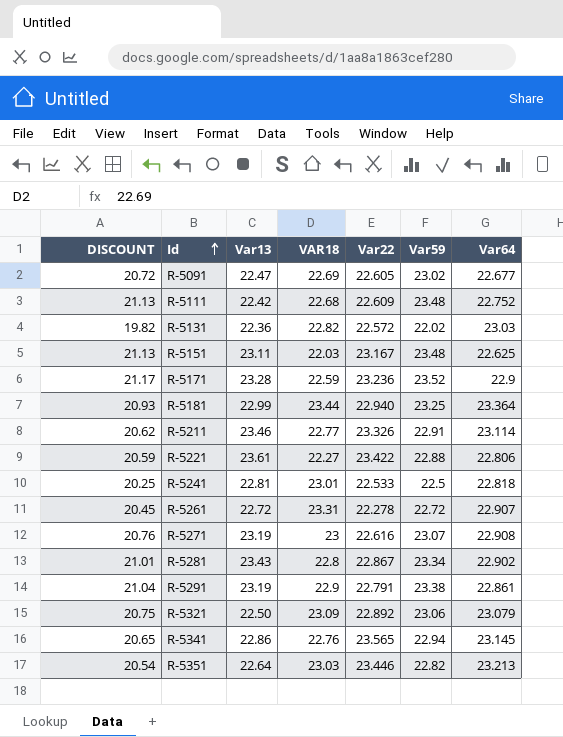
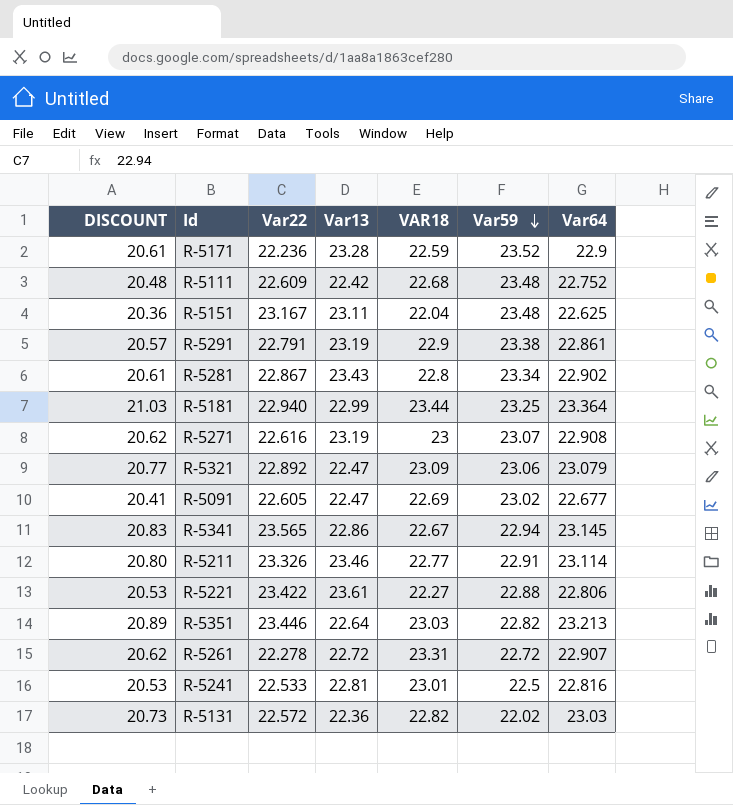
row order: Id ascending -> Var59 descending
column DISCOUNT | formula: [Var59] * 0.9 -> [Var64] * 0.9
column Var22 | position: 5 -> 3
R-5171 | Var22: 23.236 -> 22.236
R-5151 | VAR18: 22.03 -> 22.04
R-5321 | Var13: 22.50 -> 22.47
R-5341 | VAR18: 22.76 -> 22.67
R-5241 | Var64: 22.818 -> 22.816

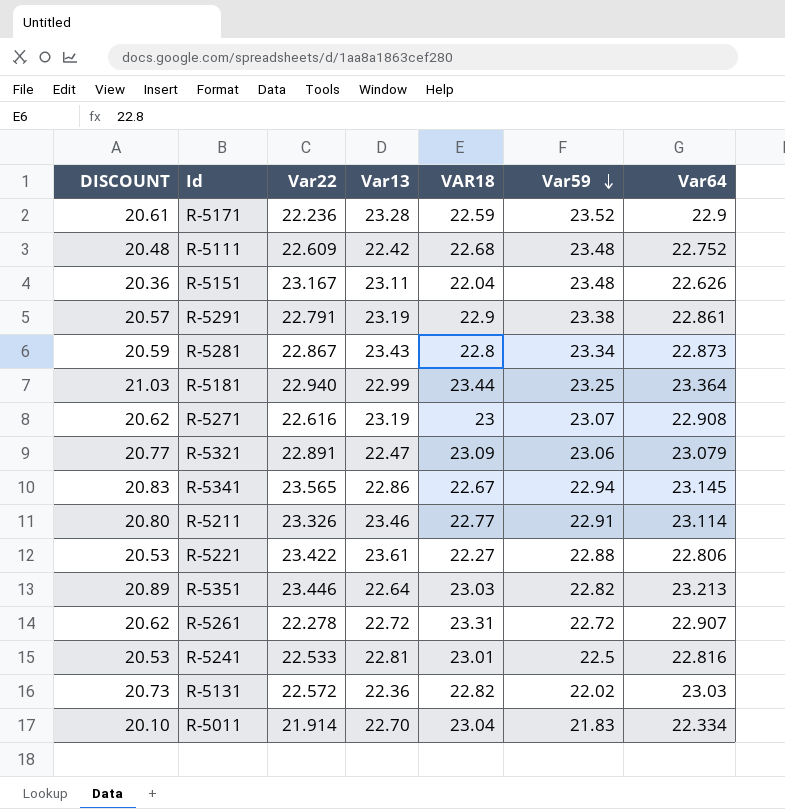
row R-5091: 20.41 | 22.605 | 22.47 | 22.69 | 23.02 | 22.677 -> none
R-5151 | Var64: 22.625 -> 22.626
R-5281 | DISCOUNT: 20.61 -> 20.59
R-5281 | Var64: 22.902 -> 22.873
R-5321 | Var22: 22.892 -> 22.891
row R-5011: none -> 20.10 | 21.914 | 22.70 | 23.04 | 21.83 | 22.334

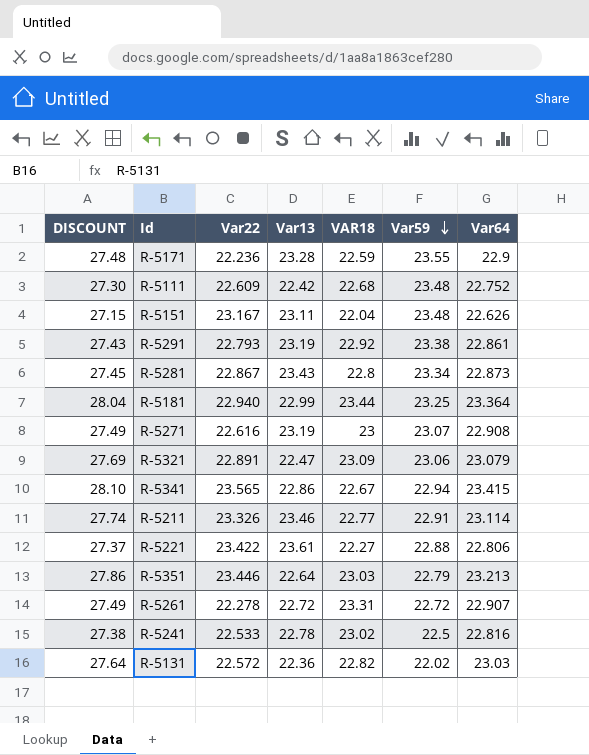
column DISCOUNT | formula: [Var64] * 0.9 -> [Var64] * 1.2
row R-5011: 20.10 | 21.914 | 22.70 | 23.04 | 21.83 | 22.334 -> none
R-5171 | Var59: 23.52 -> 23.55
R-5291 | Var22: 22.791 -> 22.793
R-5291 | VAR18: 22.9 -> 22.92
R-5341 | Var64: 23.145 -> 23.415
R-5351 | Var59: 22.82 -> 22.79
R-5241 | Var13: 22.81 -> 22.78
R-5241 | VAR18: 23.01 -> 23.02

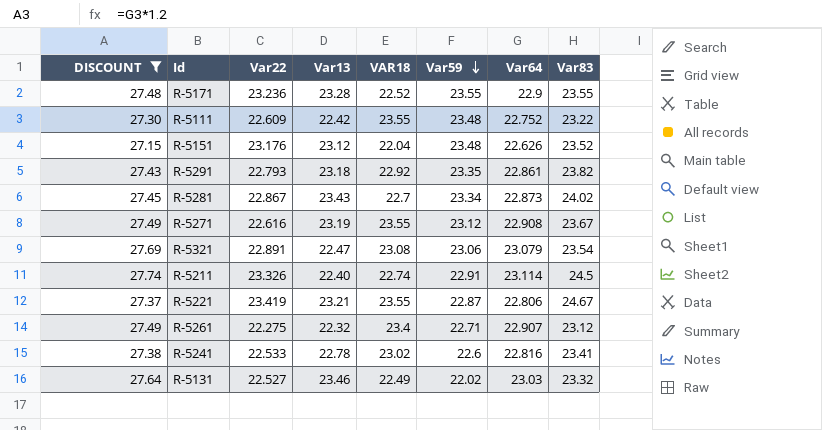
filter: none -> DISCOUNT <= 27.74
column Var83 | position: none -> 8
R-5171 | Var22: 22.236 -> 23.236
R-5171 | VAR18: 22.59 -> 22.52
R-5111 | VAR18: 22.68 -> 23.55
R-5151 | Var22: 23.167 -> 23.176
R-5151 | Var13: 23.11 -> 23.12
R-5291 | Var13: 23.19 -> 23.18
R-5291 | Var59: 23.38 -> 23.35
R-5281 | VAR18: 22.8 -> 22.7
R-5271 | VAR18: 23 -> 23.55
R-5271 | Var59: 23.07 -> 23.12
R-5321 | VAR18: 23.09 -> 23.08
R-5211 | Var13: 23.46 -> 22.40
R-5211 | VAR18: 22.77 -> 22.74
R-5221 | Var22: 23.422 -> 23.419
R-5221 | Var13: 23.61 -> 23.21
R-5221 | VAR18: 22.27 -> 23.55
R-5221 | Var59: 22.88 -> 22.87
R-5261 | Var22: 22.278 -> 22.275
R-5261 | Var13: 22.72 -> 22.32
R-5261 | VAR18: 23.31 -> 23.4
R-5261 | Var59: 22.72 -> 22.71
R-5241 | Var59: 22.5 -> 22.6
R-5131 | Var22: 22.572 -> 22.527
R-5131 | Var13: 22.36 -> 23.46
R-5131 | VAR18: 22.82 -> 22.49

